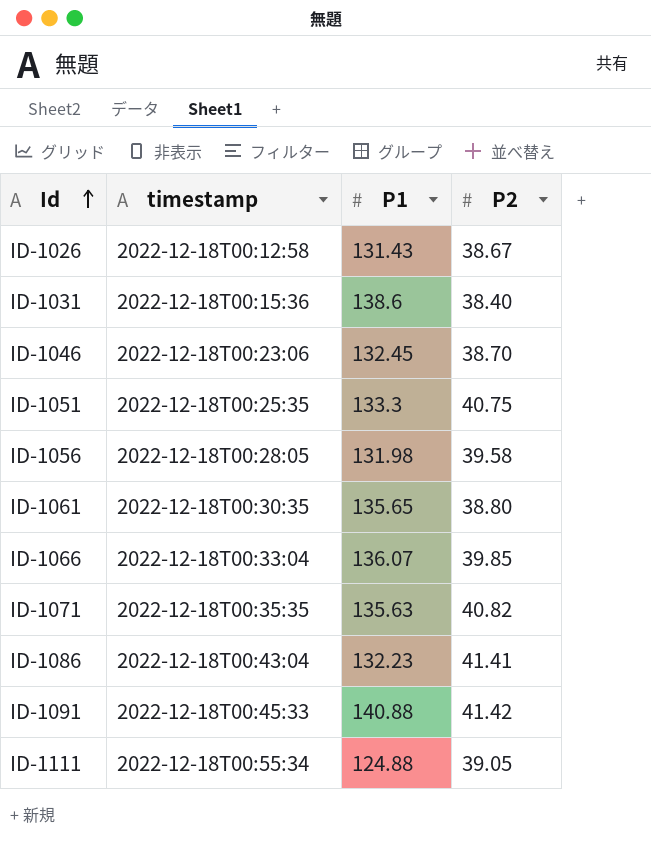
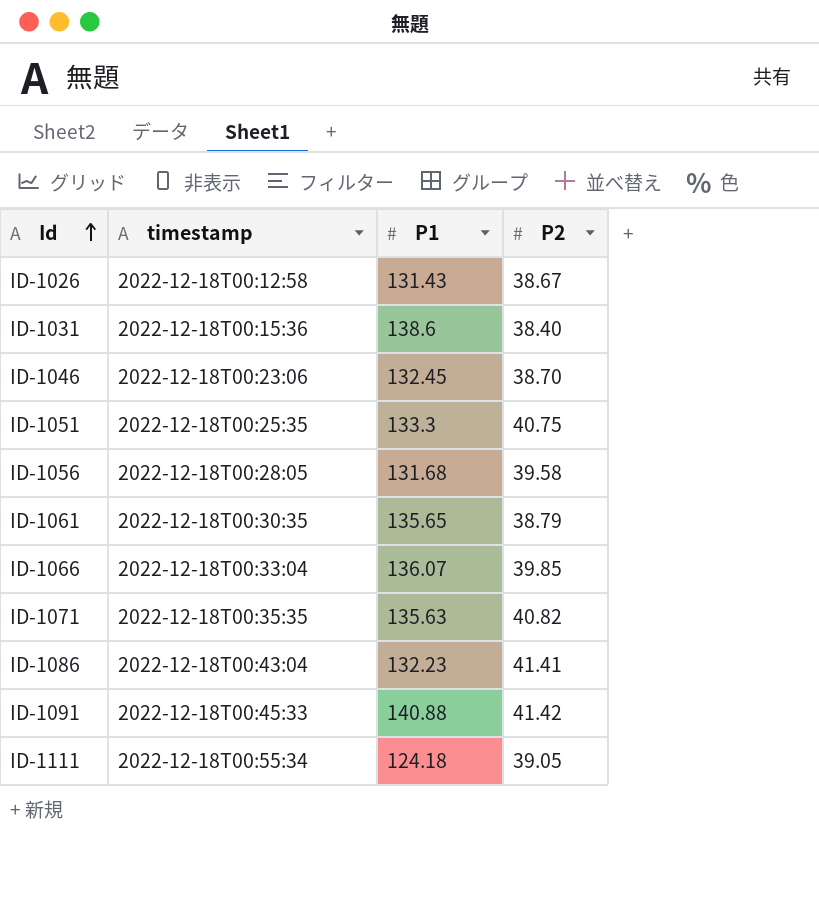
ID-1056 | P1: 131.98 -> 131.68
ID-1061 | P2: 38.80 -> 38.79
ID-1111 | P1: 124.88 -> 124.18

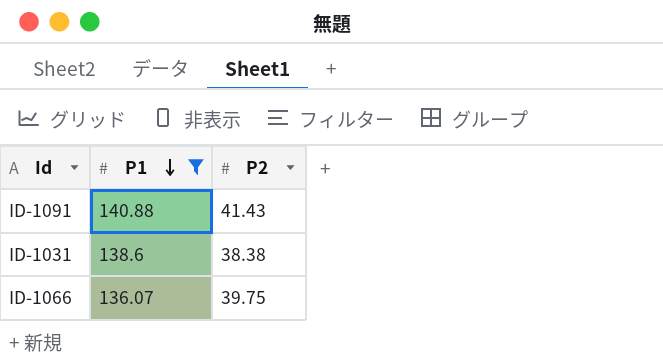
filter: none -> P1 >= 136.07
row order: Id ascending -> P1 descending
column timestamp | position: 2 -> none
ID-1091 | P2: 41.42 -> 41.43
ID-1031 | P2: 38.40 -> 38.38
ID-1066 | P2: 39.85 -> 39.75

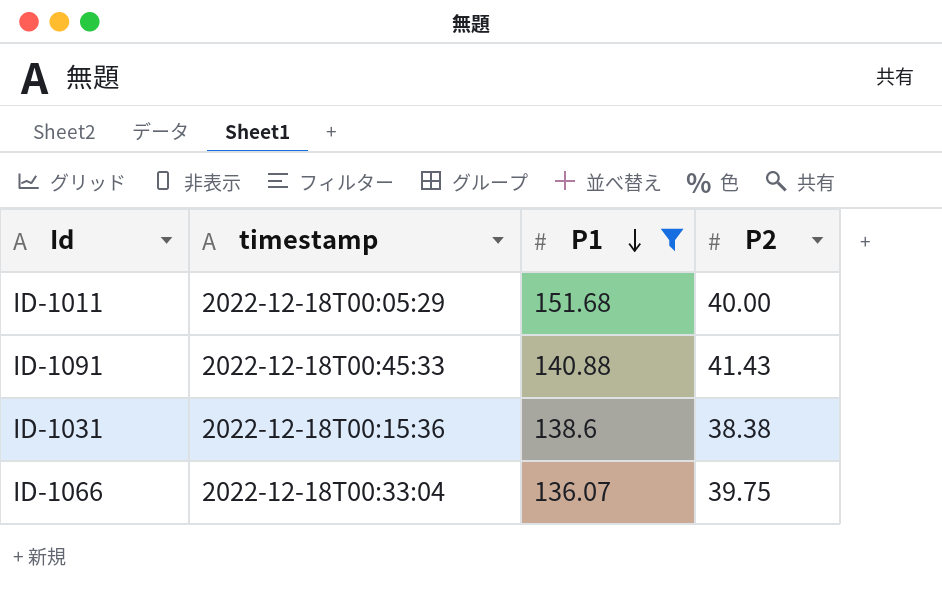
column timestamp | position: none -> 2
row ID-1011: none -> 2022-12-18T00:05:29 | 151.68 | 40.00

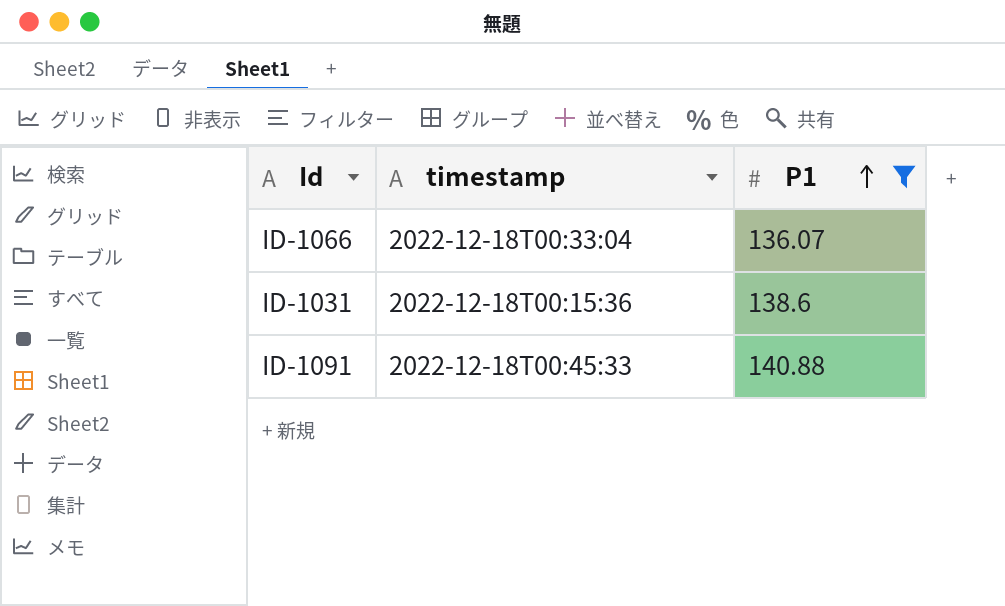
row order: P1 descending -> P1 ascending
column P2 | position: 4 -> none
row ID-1011: 2022-12-18T00:05:29 | 151.68 | 40.00 -> none

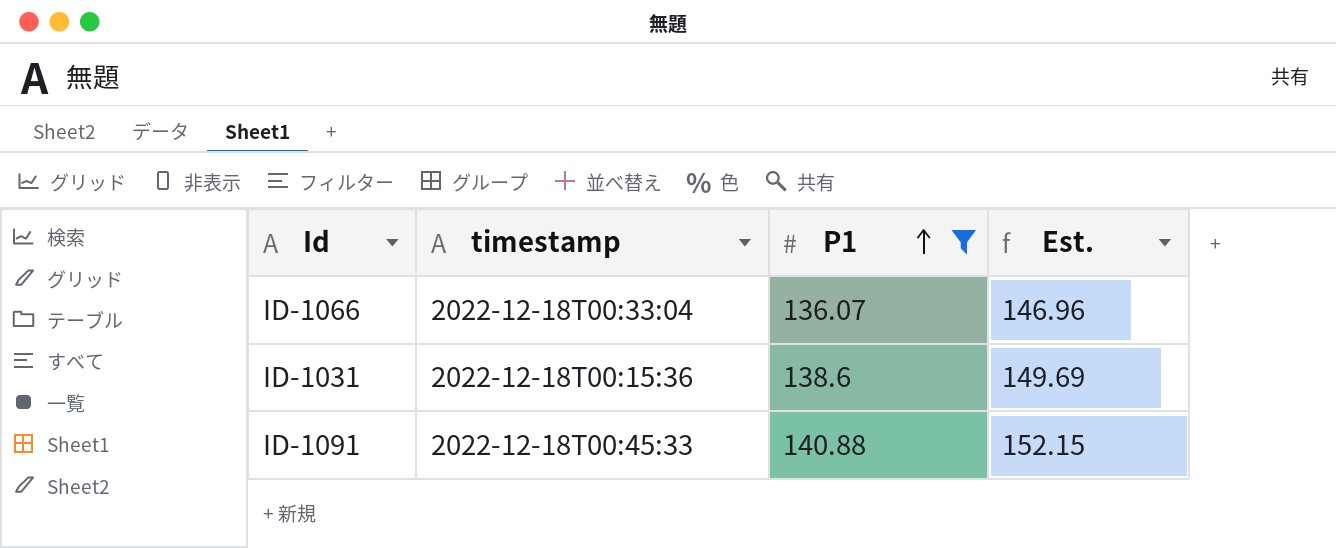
column Est. | formula: none -> [P1] * 1.08

